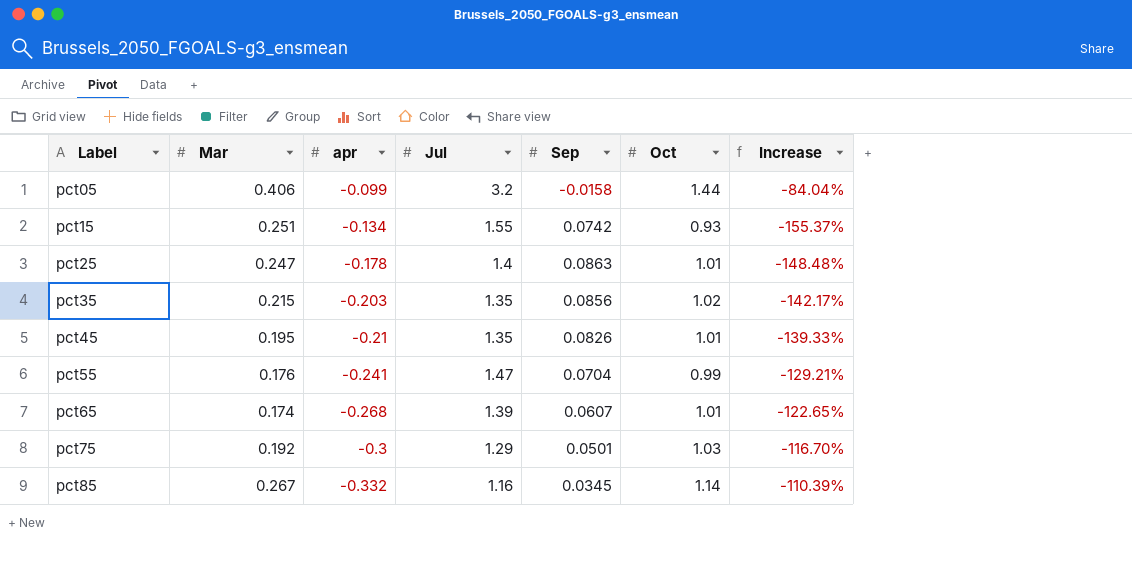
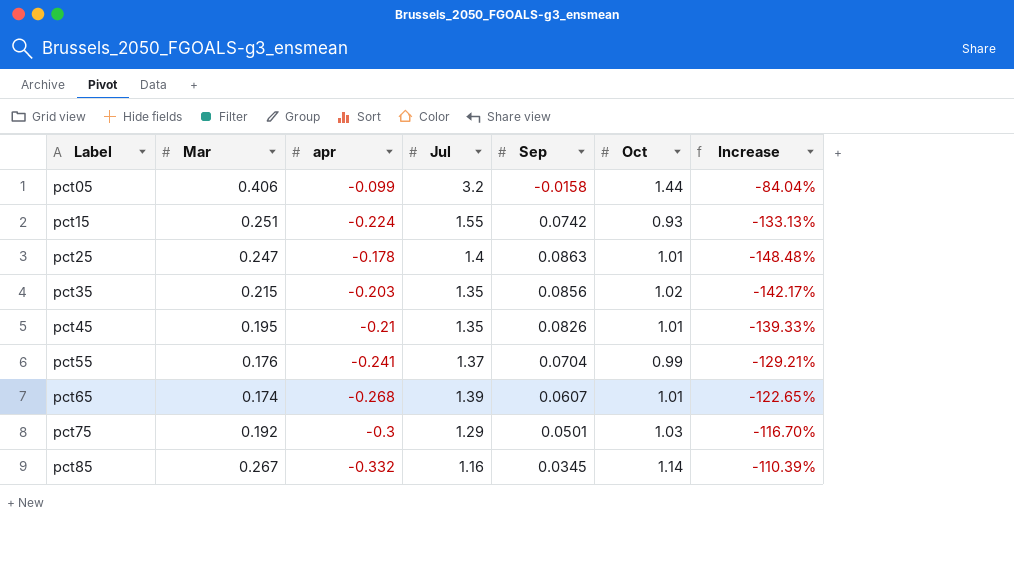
pct15 | apr: -0.134 -> -0.224
pct15 | Increase: -155.37% -> -133.13%
pct55 | Jul: 1.47 -> 1.37

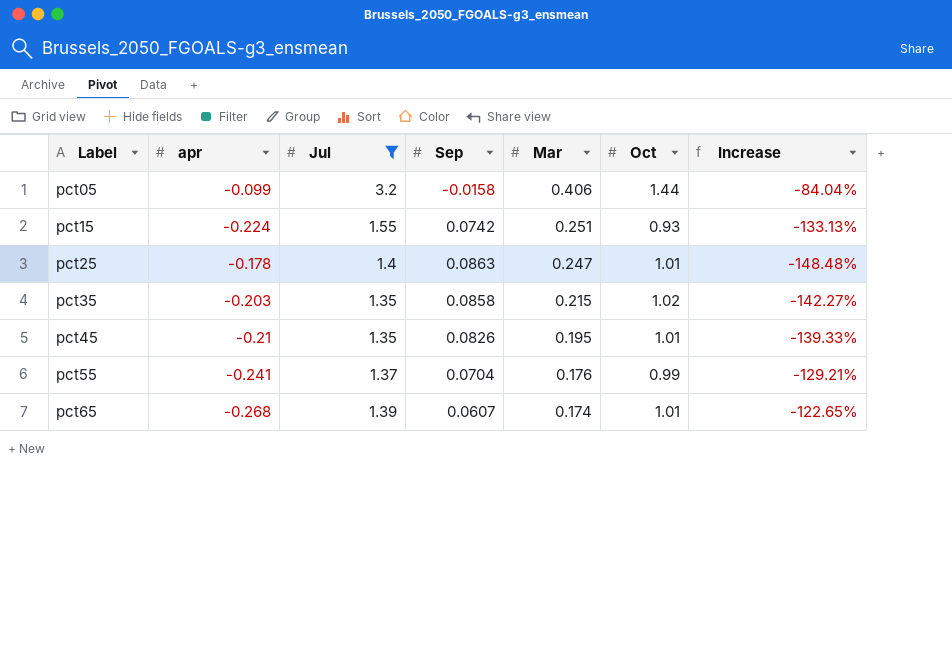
filter: none -> Jul >= 1.35
column Mar | position: 2 -> 5
pct35 | Sep: 0.0856 -> 0.0858
pct35 | Increase: -142.17% -> -142.27%

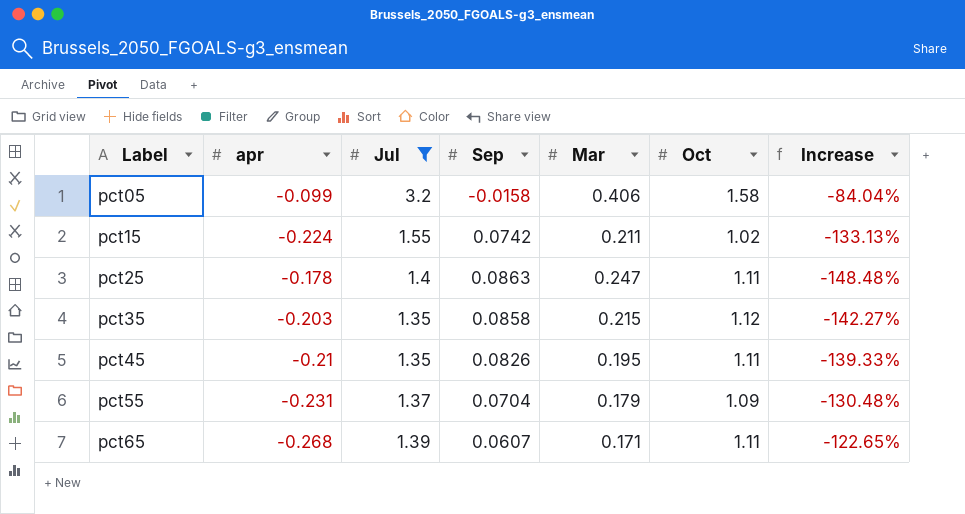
pct05 | Oct: 1.44 -> 1.58
pct15 | Mar: 0.251 -> 0.211
pct15 | Oct: 0.93 -> 1.02
pct25 | Oct: 1.01 -> 1.11
pct35 | Oct: 1.02 -> 1.12
pct45 | Oct: 1.01 -> 1.11
pct55 | apr: -0.241 -> -0.231
pct55 | Mar: 0.176 -> 0.179
pct55 | Oct: 0.99 -> 1.09
pct55 | Increase: -129.21% -> -130.48%
pct65 | Mar: 0.174 -> 0.171
pct65 | Oct: 1.01 -> 1.11

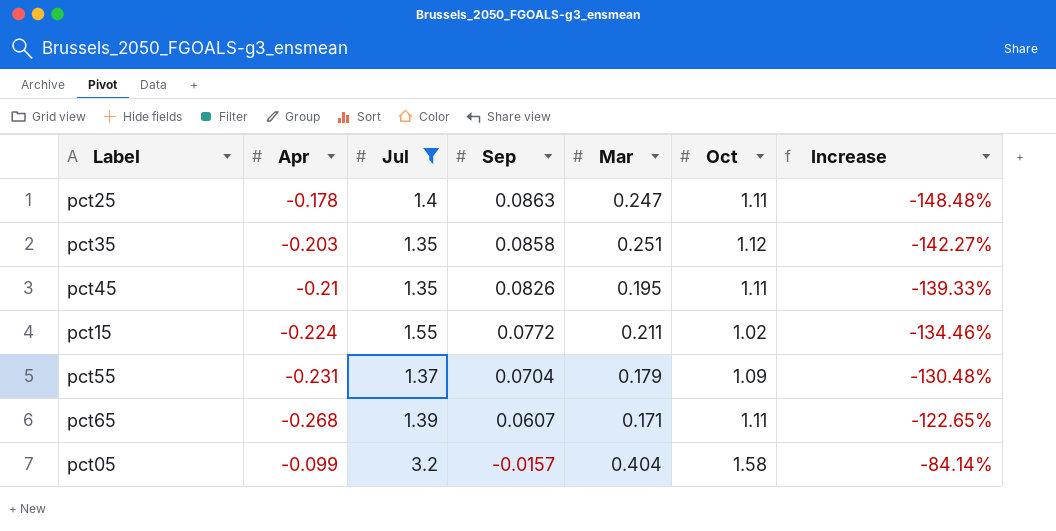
row order: Label ascending -> Sep descending
column name: apr -> Apr
pct35 | Mar: 0.215 -> 0.251
pct15 | Sep: 0.0742 -> 0.0772
pct15 | Increase: -133.13% -> -134.46%
pct05 | Sep: -0.0158 -> -0.0157
pct05 | Mar: 0.406 -> 0.404
pct05 | Increase: -84.04% -> -84.14%

